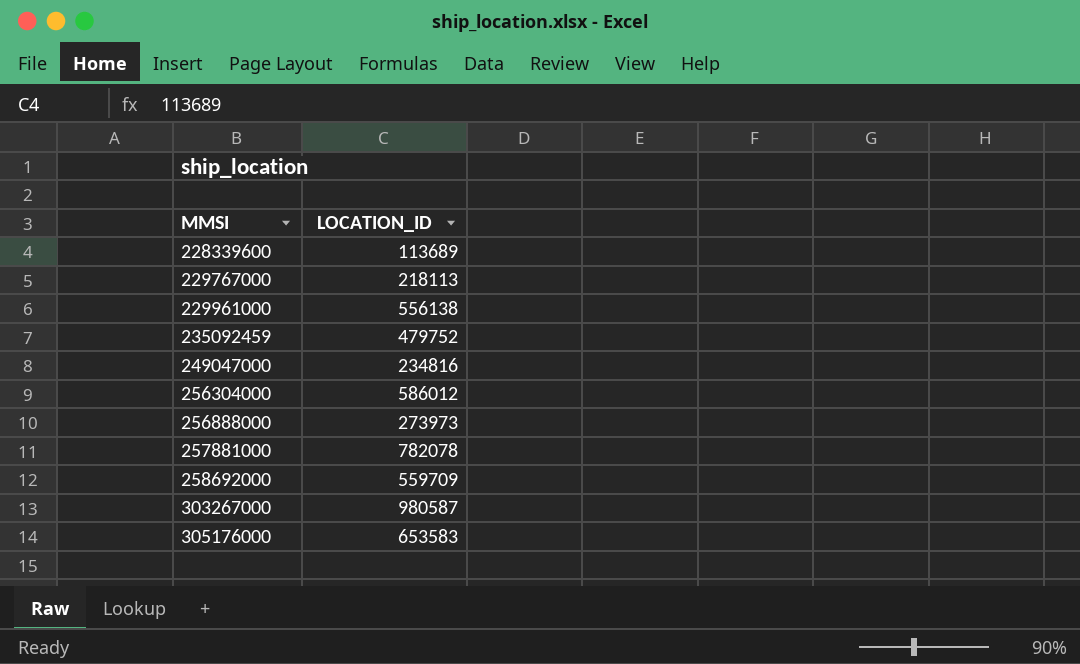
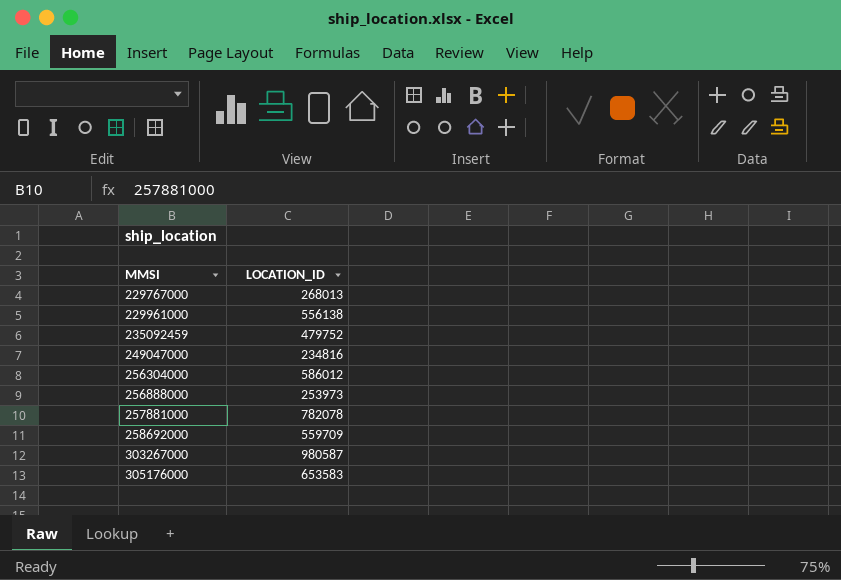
row 228339600: 113689 -> none
229767000 | LOCATION_ID: 218113 -> 268013
256888000 | LOCATION_ID: 273973 -> 253973

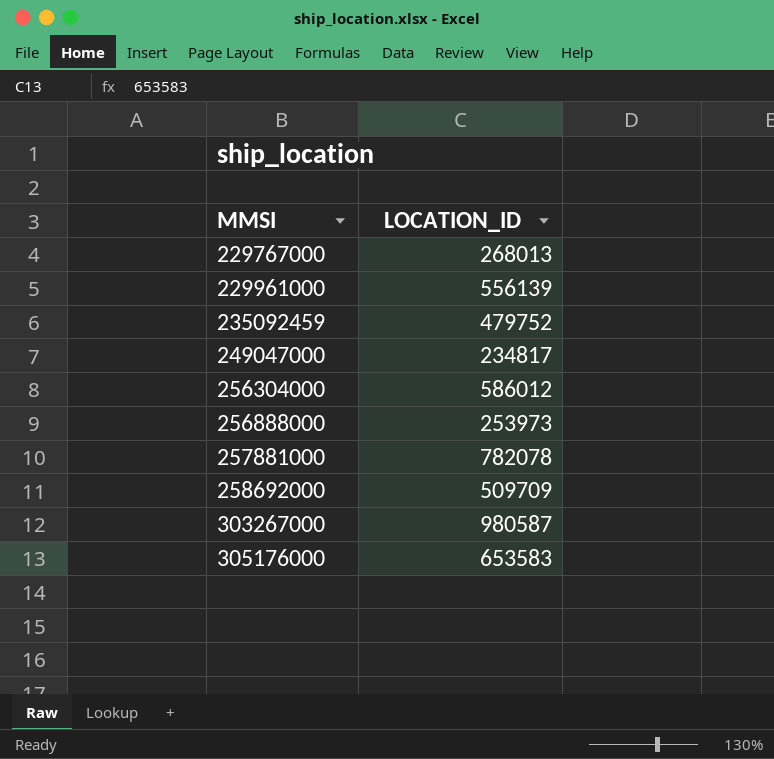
229961000 | LOCATION_ID: 556138 -> 556139
249047000 | LOCATION_ID: 234816 -> 234817
258692000 | LOCATION_ID: 559709 -> 509709

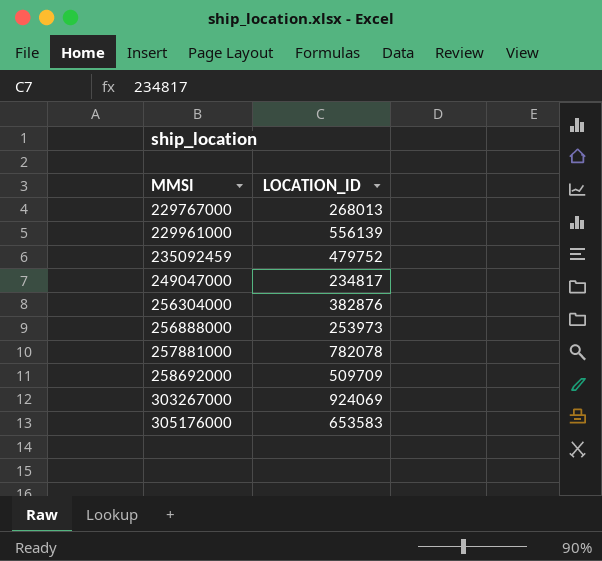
256304000 | LOCATION_ID: 586012 -> 382876
303267000 | LOCATION_ID: 980587 -> 924069

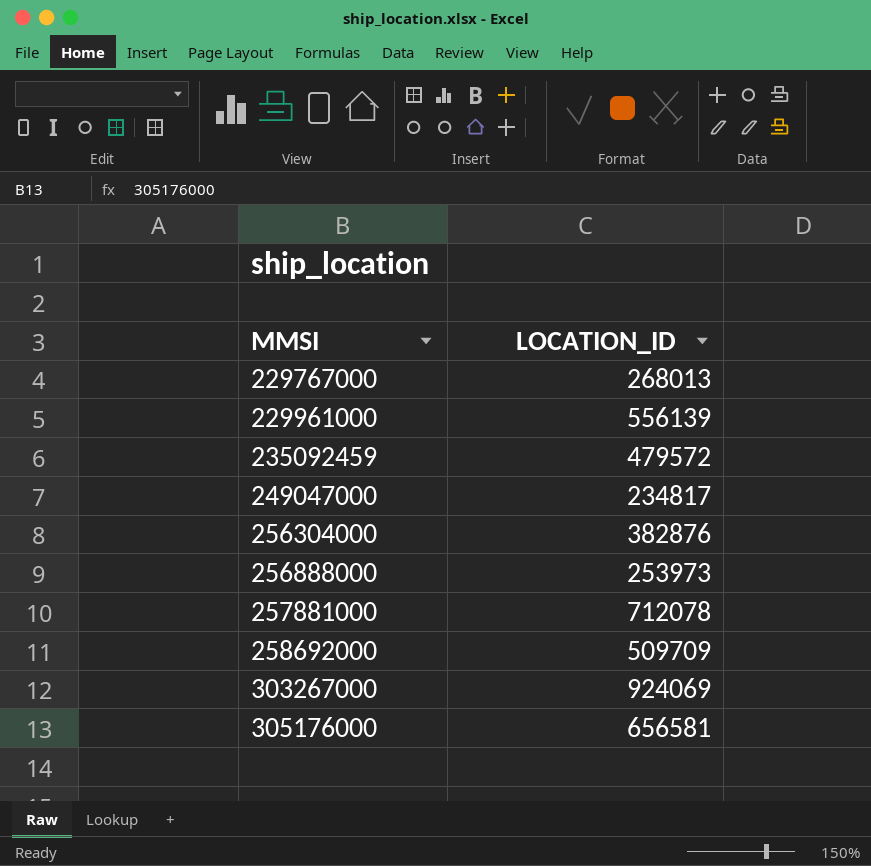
235092459 | LOCATION_ID: 479752 -> 479572
257881000 | LOCATION_ID: 782078 -> 712078
305176000 | LOCATION_ID: 653583 -> 656581

